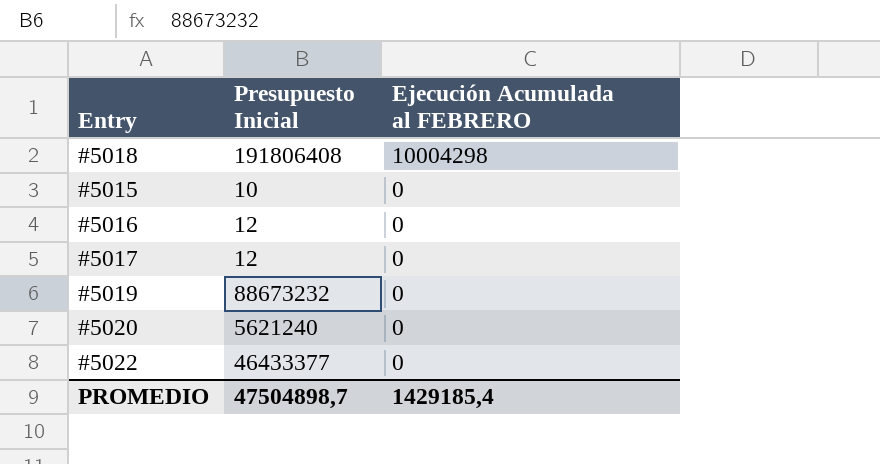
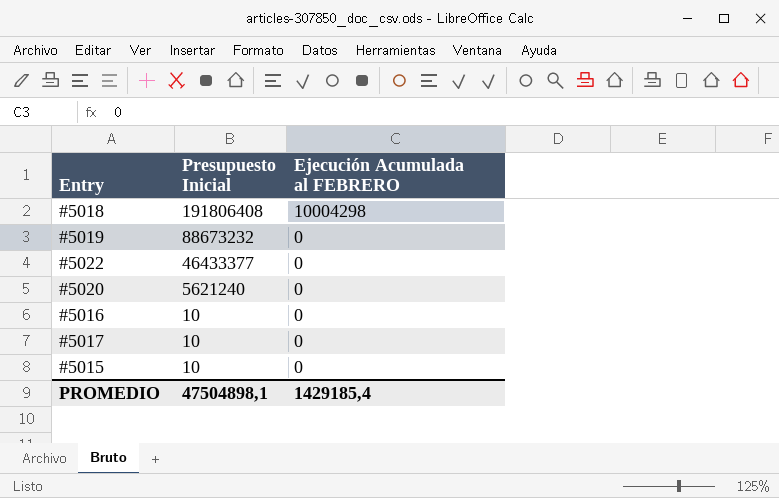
row order: Ejecución Acumulada al FEBRERO descending -> Presupuesto Inicial descending
#5016 | Presupuesto Inicial: 12 -> 10
#5017 | Presupuesto Inicial: 12 -> 10
PROMEDIO | Presupuesto Inicial: 47504898,7 -> 47504898,1

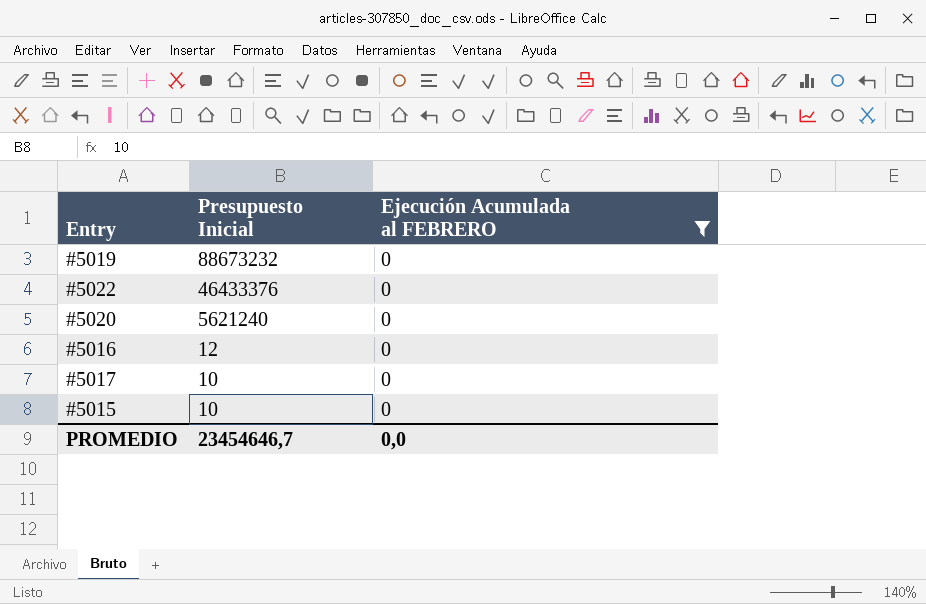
filter: none -> Ejecución Acumulada al FEBRERO = 0
#5022 | Presupuesto Inicial: 46433377 -> 46433376
#5016 | Presupuesto Inicial: 10 -> 12
PROMEDIO | Presupuesto Inicial: 47504898,1 -> 23454646,7
PROMEDIO | Ejecución Acumulada al FEBRERO: 1429185,4 -> 0,0

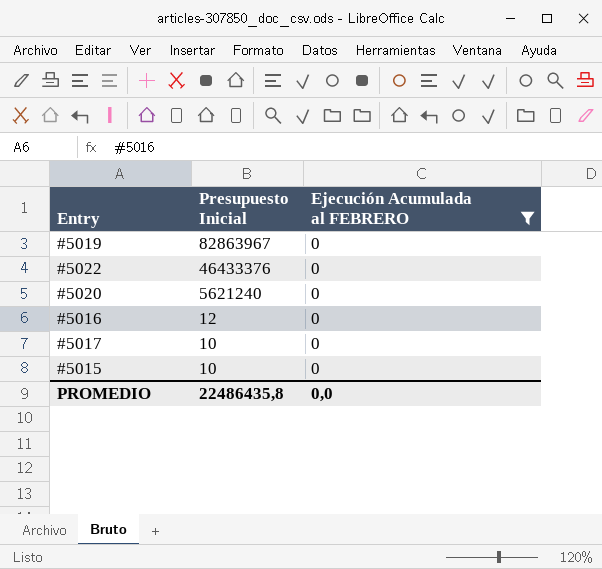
#5019 | Presupuesto Inicial: 88673232 -> 82863967
PROMEDIO | Presupuesto Inicial: 23454646,7 -> 22486435,8

